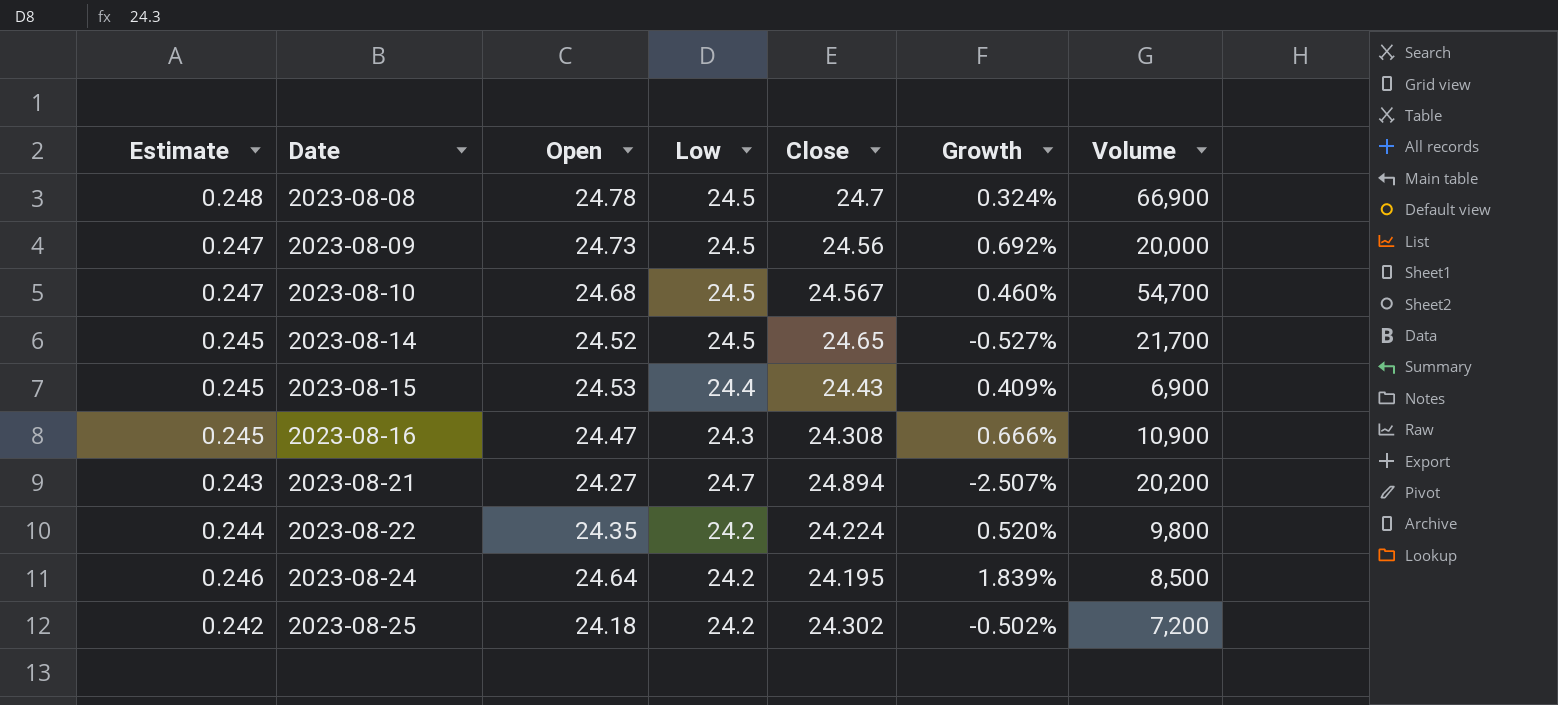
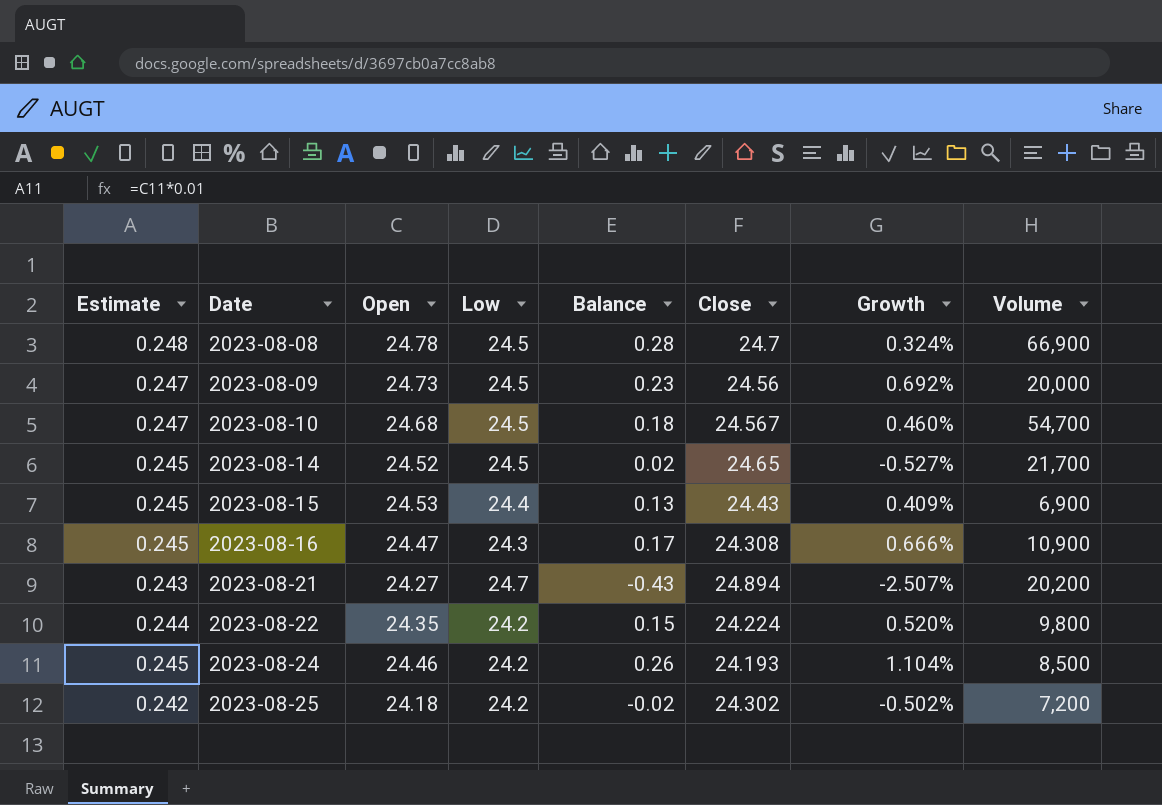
column Balance | formula: none -> [Open] - [Low]
2023-08-24 | Estimate: 0.246 -> 0.245
2023-08-24 | Open: 24.64 -> 24.46
2023-08-24 | Close: 24.195 -> 24.193
2023-08-24 | Growth: 1.839% -> 1.104%

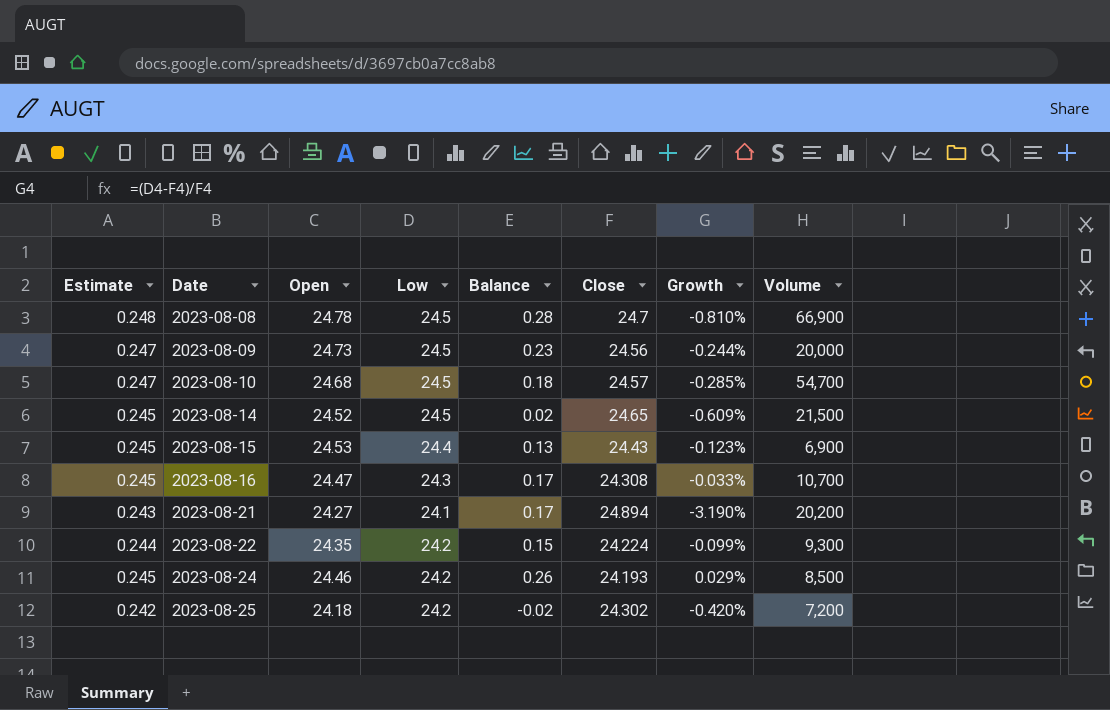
column Growth | formula: ([Open] - [Close]) / [Close] -> ([Low] - [Close]) / [Close]
2023-08-10 | Close: 24.567 -> 24.57
2023-08-14 | Volume: 21,700 -> 21,500
2023-08-16 | Volume: 10,900 -> 10,700
2023-08-21 | Low: 24.7 -> 24.1
2023-08-21 | Balance: -0.43 -> 0.17
2023-08-22 | Volume: 9,800 -> 9,300

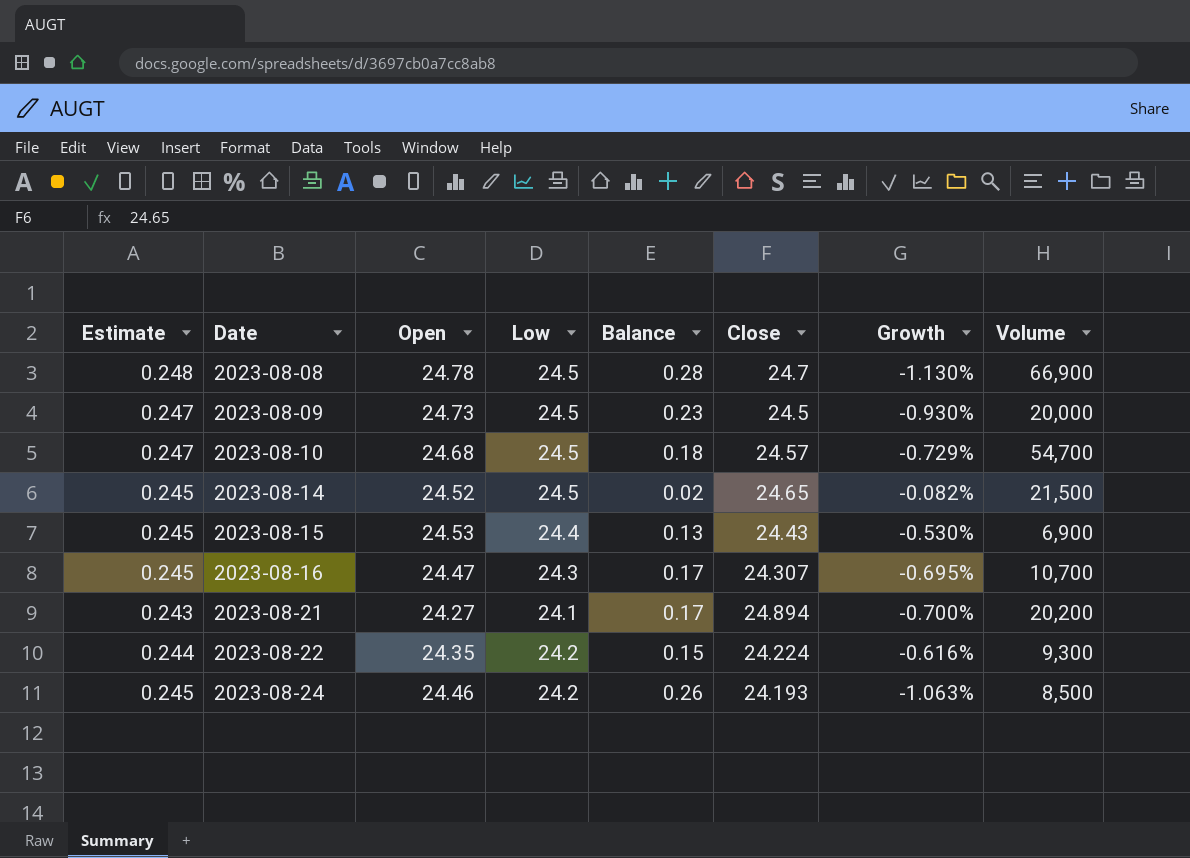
column Growth | formula: ([Low] - [Close]) / [Close] -> ([Low] - [Open]) / [Open]
row 2023-08-25: 0.242 | 24.18 | 24.2 | -0.02 | 24.302 | -0.420% | 7,200 -> none
2023-08-09 | Close: 24.56 -> 24.5
2023-08-16 | Close: 24.308 -> 24.307

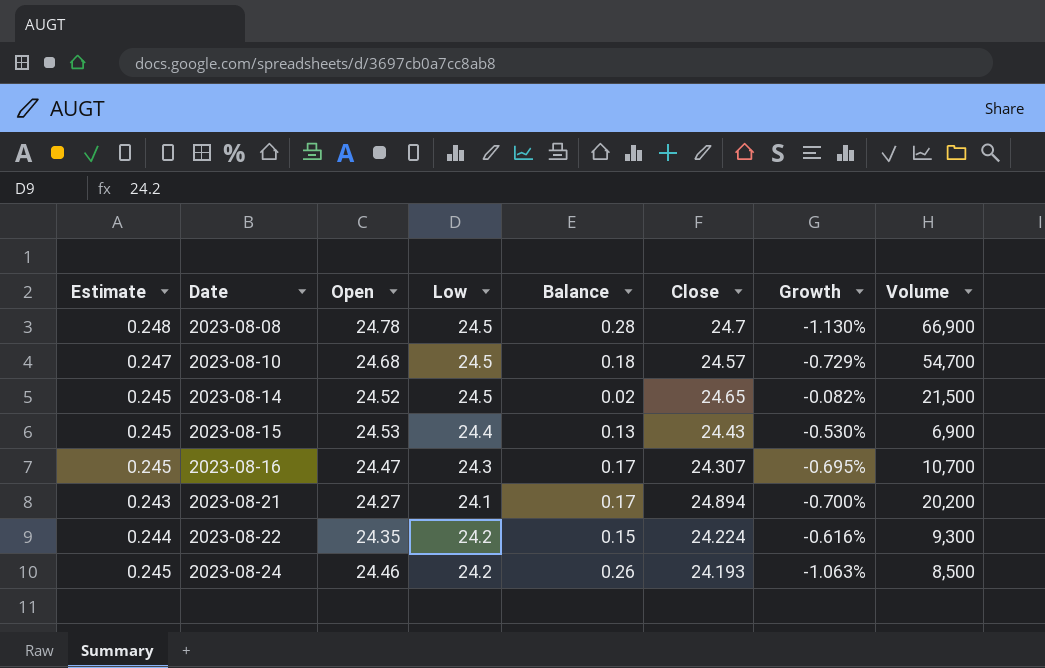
row 2023-08-09: 0.247 | 24.73 | 24.5 | 0.23 | 24.5 | -0.930% | 20,000 -> none

